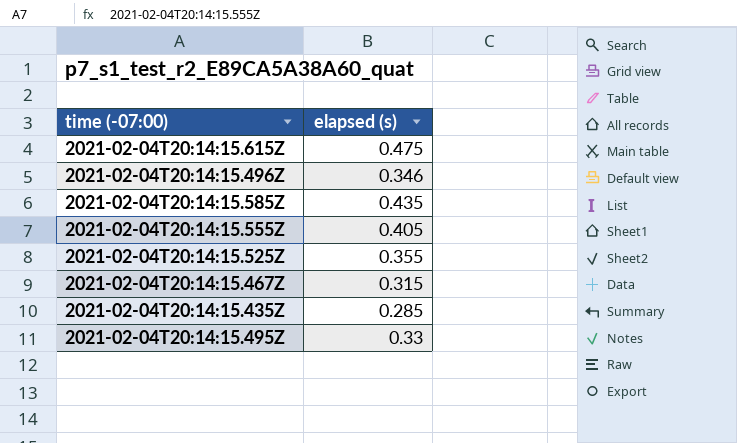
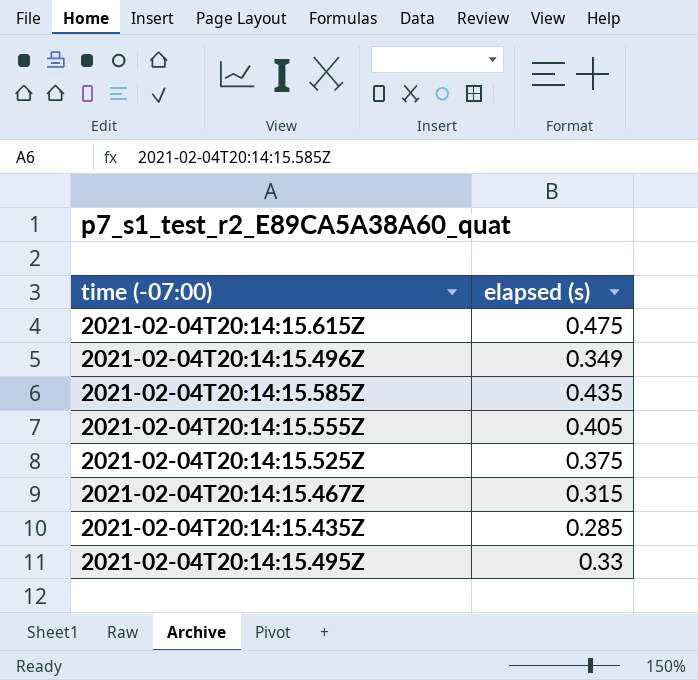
2021-02-04T20:14:15.496Z | elapsed (s): 0.346 -> 0.349
2021-02-04T20:14:15.525Z | elapsed (s): 0.355 -> 0.375

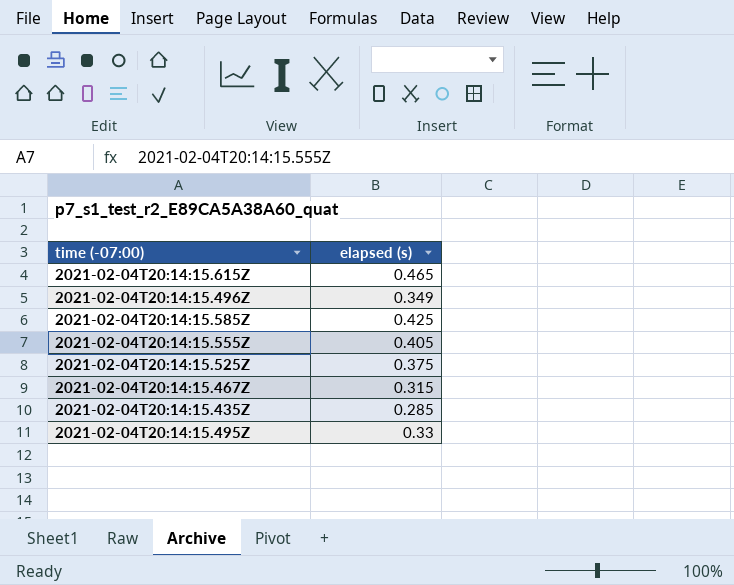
2021-02-04T20:14:15.615Z | elapsed (s): 0.475 -> 0.465
2021-02-04T20:14:15.585Z | elapsed (s): 0.435 -> 0.425

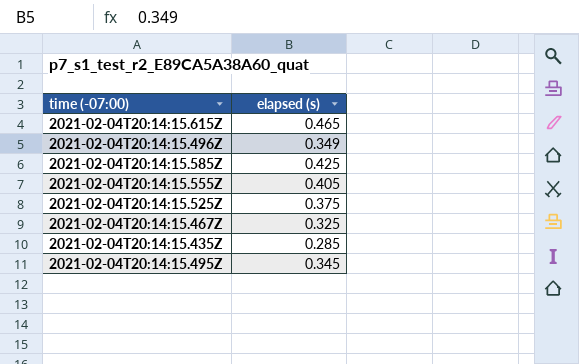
2021-02-04T20:14:15.467Z | elapsed (s): 0.315 -> 0.325
2021-02-04T20:14:15.495Z | elapsed (s): 0.33 -> 0.345

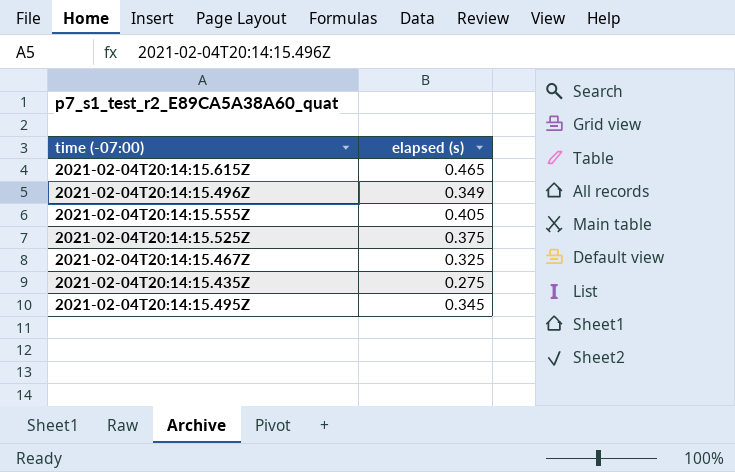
row 2021-02-04T20:14:15.585Z: 0.425 -> none
2021-02-04T20:14:15.435Z | elapsed (s): 0.285 -> 0.275

